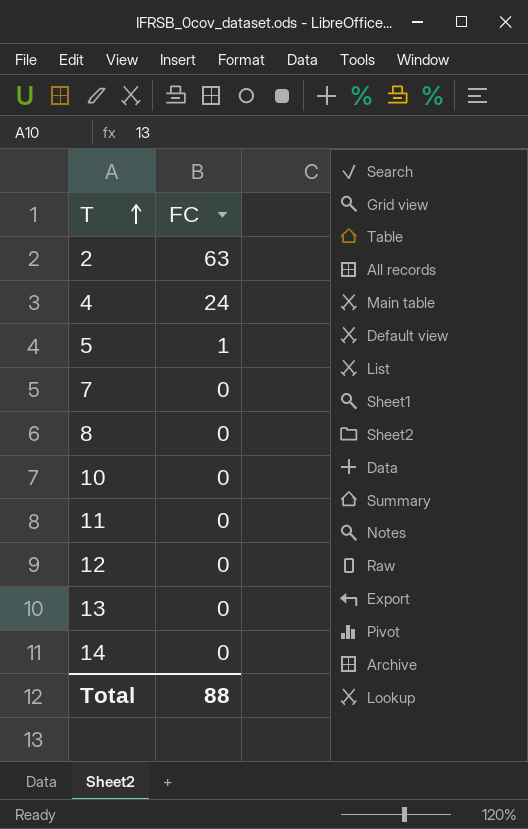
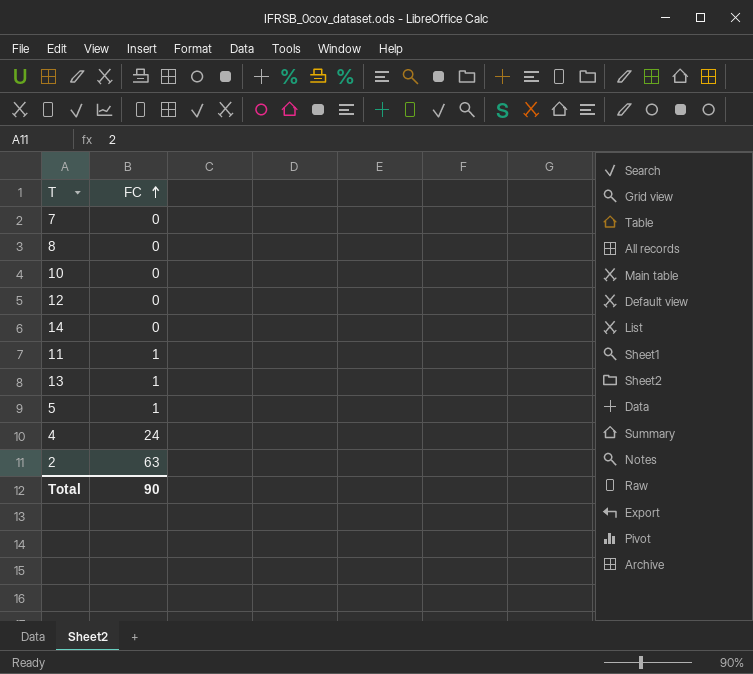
row order: T ascending -> FC ascending
11 | FC: 0 -> 1
13 | FC: 0 -> 1
Total | FC: 88 -> 90

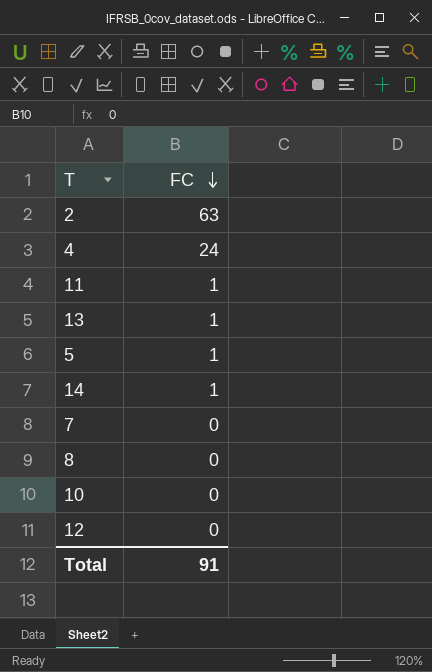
row order: FC ascending -> FC descending
14 | FC: 0 -> 1
Total | FC: 90 -> 91

